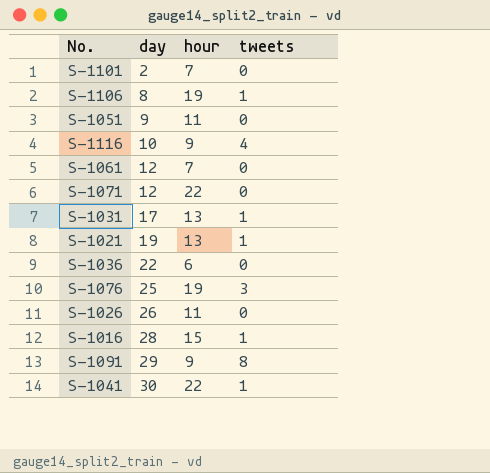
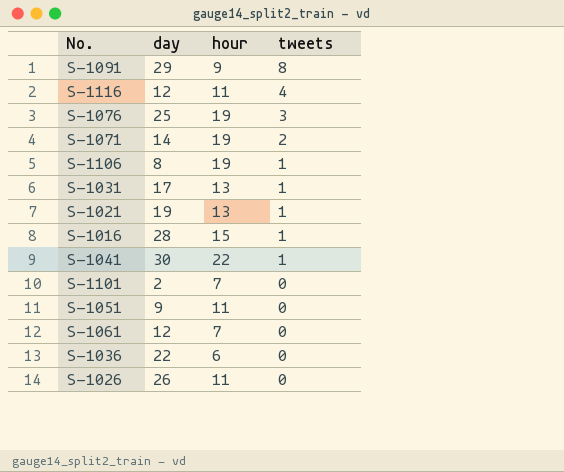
row order: day ascending -> tweets descending
S-1116 | day: 10 -> 12
S-1116 | hour: 9 -> 11
S-1071 | day: 12 -> 14
S-1071 | hour: 22 -> 19
S-1071 | tweets: 0 -> 2

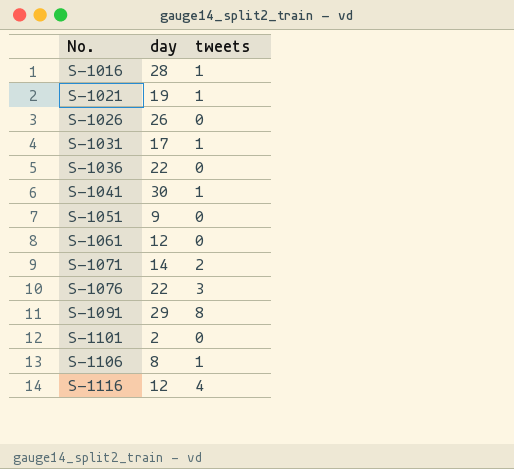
row order: tweets descending -> No. ascending
column hour | position: 3 -> none
S-1076 | day: 25 -> 22

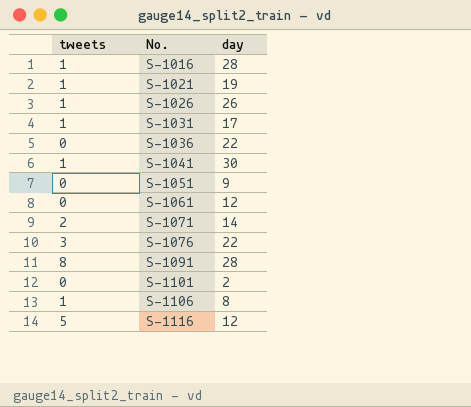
column tweets | position: 3 -> 1
S-1026 | tweets: 0 -> 1
S-1091 | day: 29 -> 28
S-1116 | tweets: 4 -> 5

